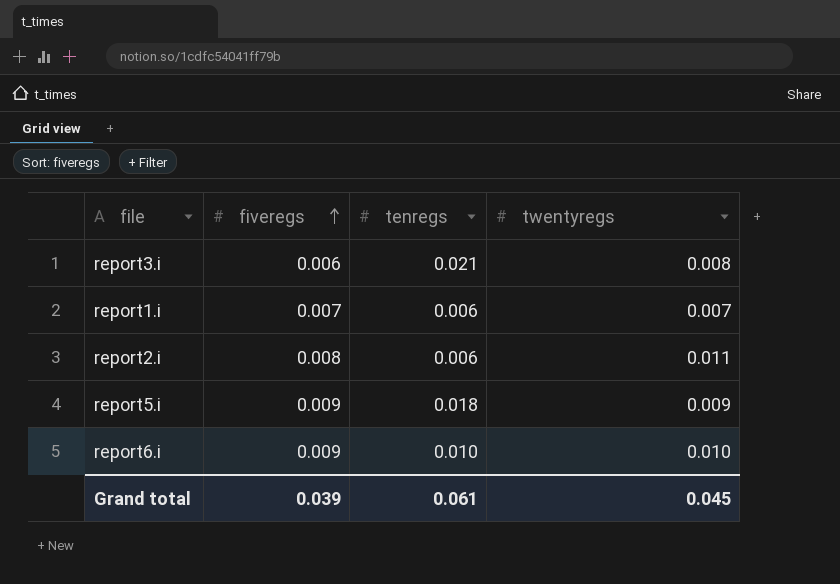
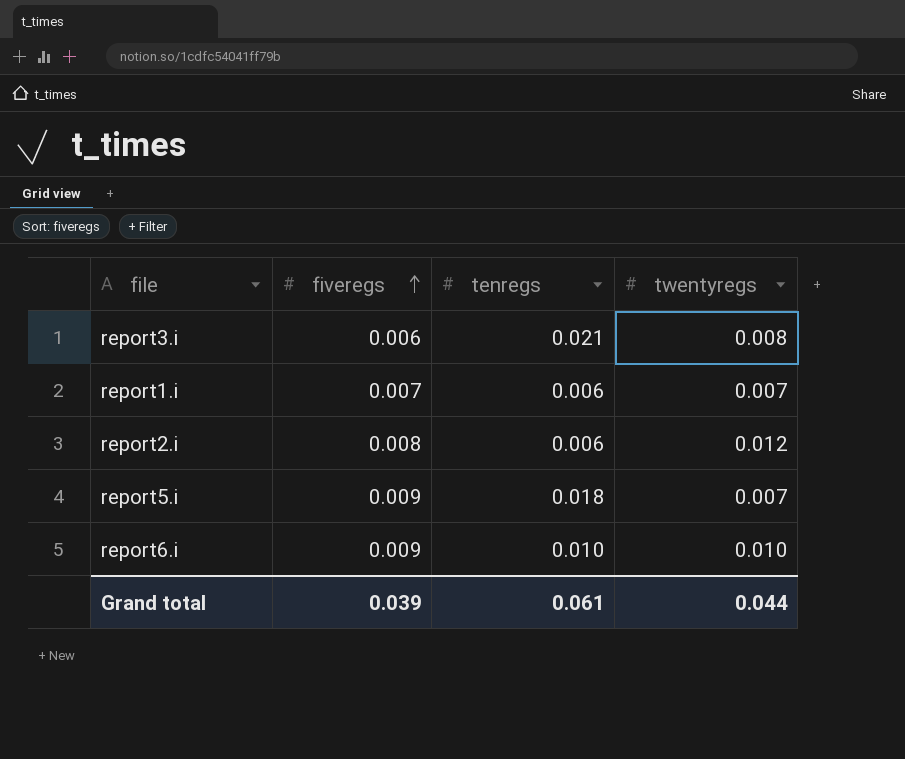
report2.i | twentyregs: 0.011 -> 0.012
report5.i | twentyregs: 0.009 -> 0.007
Grand total | twentyregs: 0.045 -> 0.044

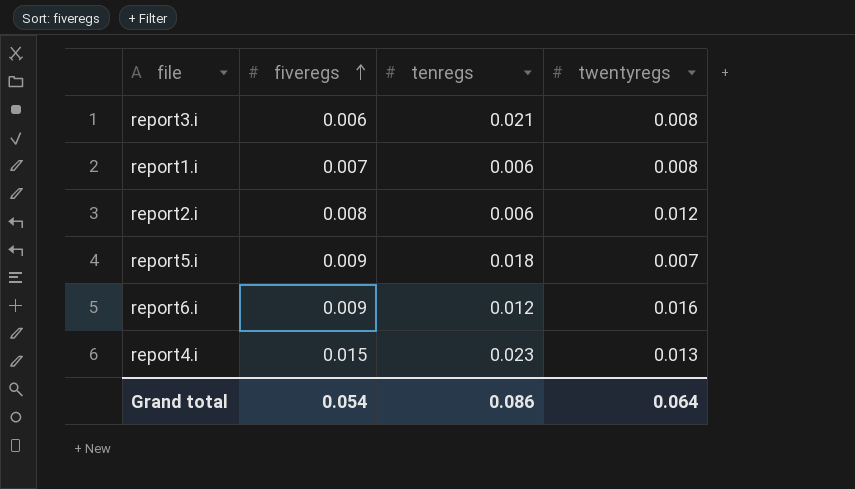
report1.i | twentyregs: 0.007 -> 0.008
report6.i | tenregs: 0.010 -> 0.012
report6.i | twentyregs: 0.010 -> 0.016
row report4.i: none -> 0.015 | 0.023 | 0.013
Grand total | fiveregs: 0.039 -> 0.054
Grand total | tenregs: 0.061 -> 0.086
Grand total | twentyregs: 0.044 -> 0.064

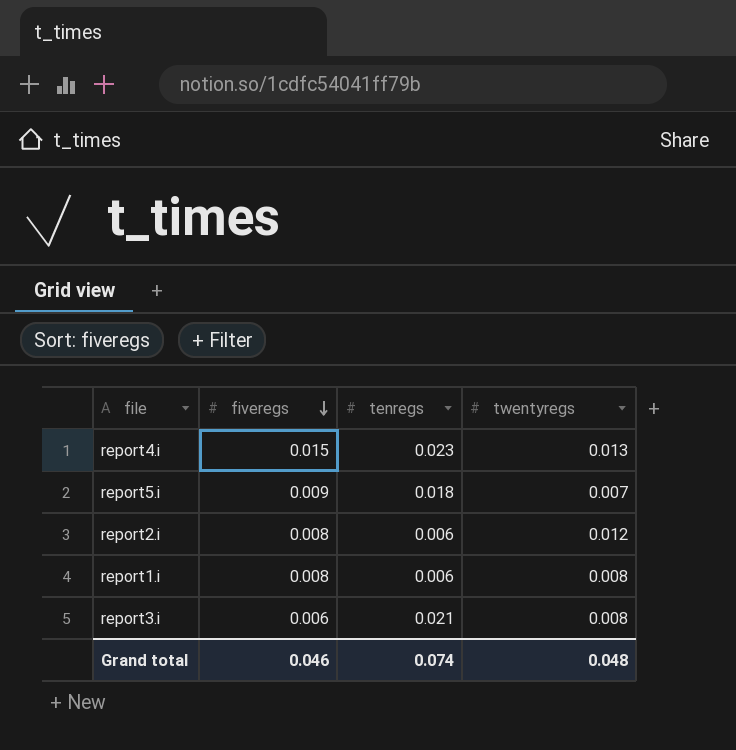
row order: fiveregs ascending -> fiveregs descending
row report6.i: 0.009 | 0.012 | 0.016 -> none
report1.i | fiveregs: 0.007 -> 0.008
Grand total | fiveregs: 0.054 -> 0.046
Grand total | tenregs: 0.086 -> 0.074
Grand total | twentyregs: 0.064 -> 0.048

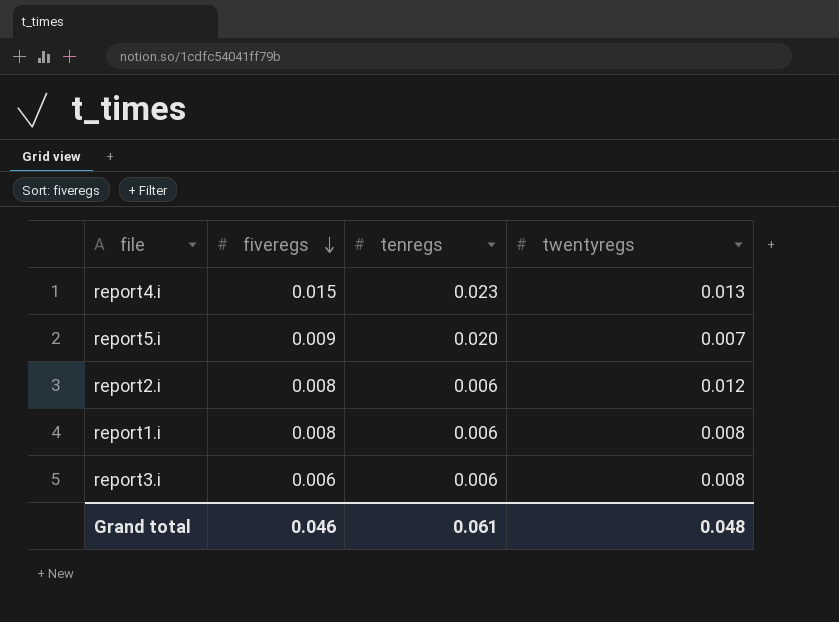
report5.i | tenregs: 0.018 -> 0.020
report3.i | tenregs: 0.021 -> 0.006
Grand total | tenregs: 0.074 -> 0.061

